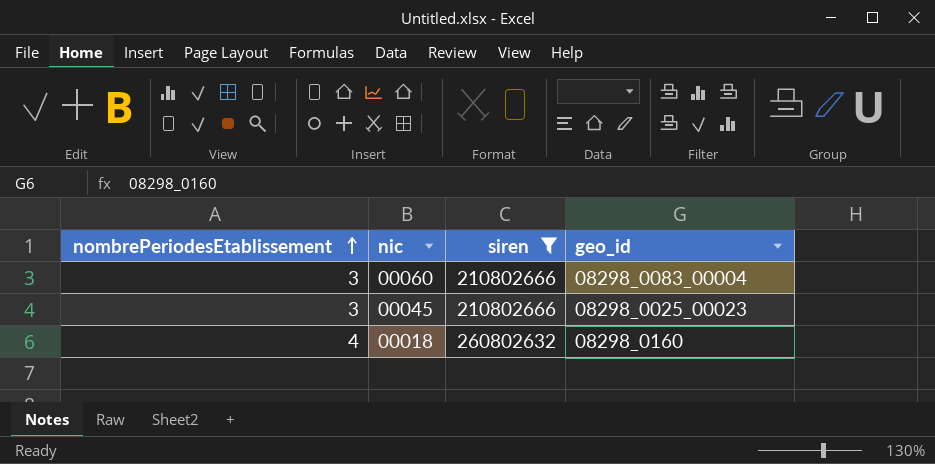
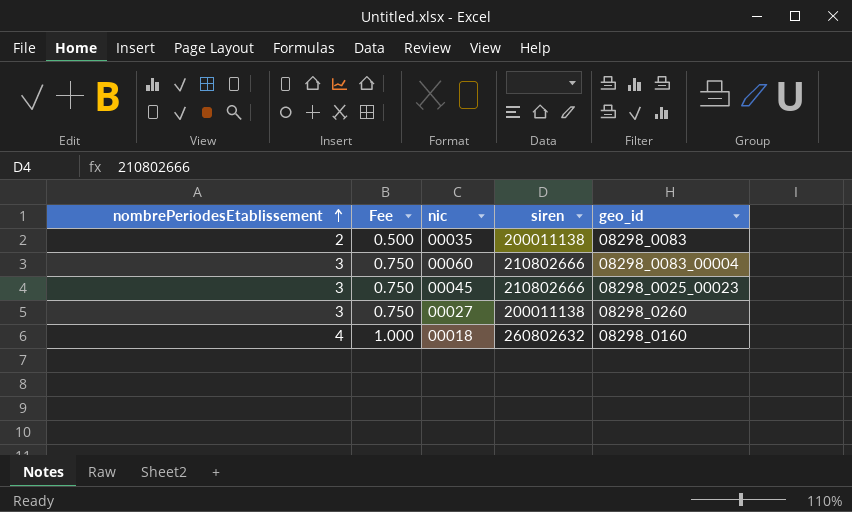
filter: siren != 200011138 -> none
column Fee | formula: none -> [nombrePeriodesEtablissement] * 0.25

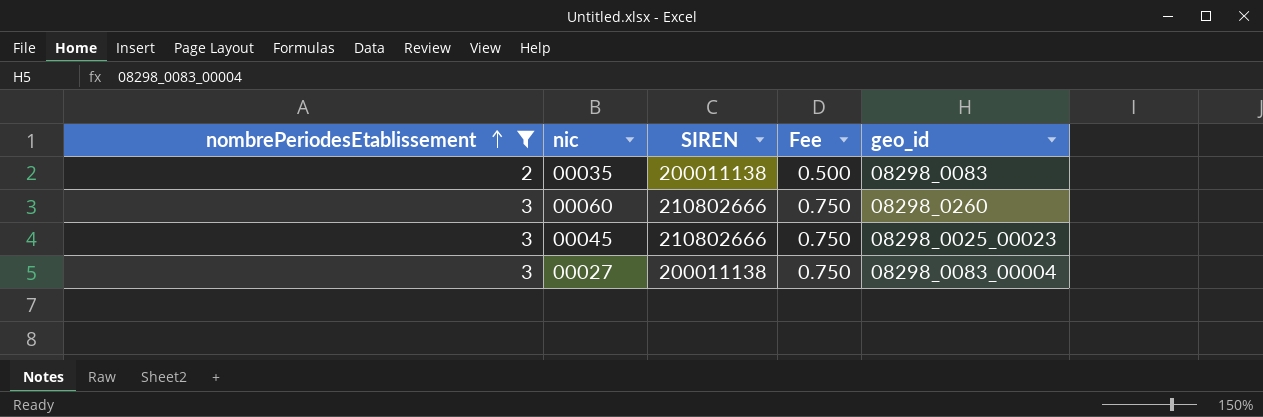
filter: none -> nombrePeriodesEtablissement != 4
column name: siren -> SIREN
column Fee | position: 2 -> 4
00060 | geo_id: 08298_0083_00004 -> 08298_0260
00027 | geo_id: 08298_0260 -> 08298_0083_00004

